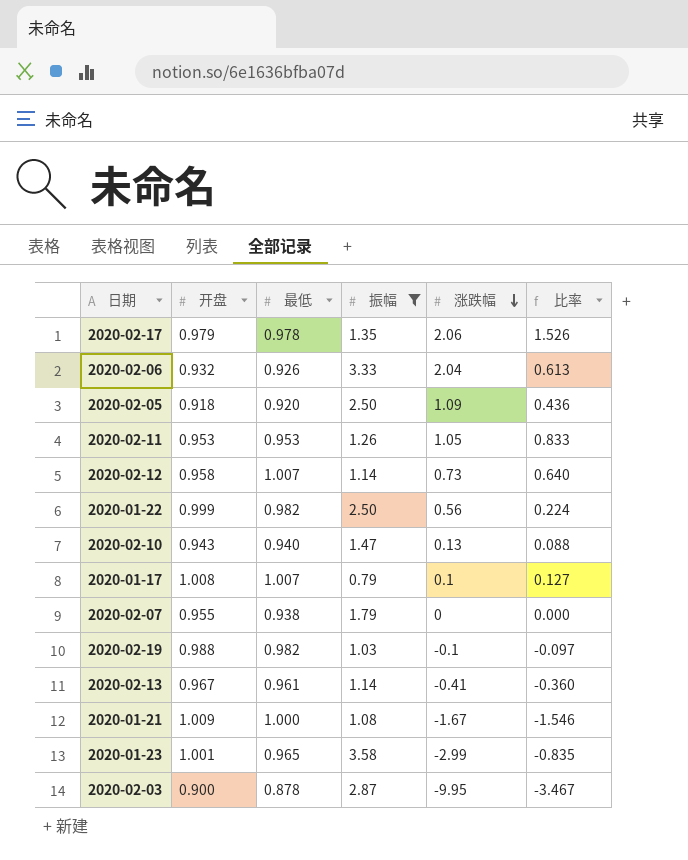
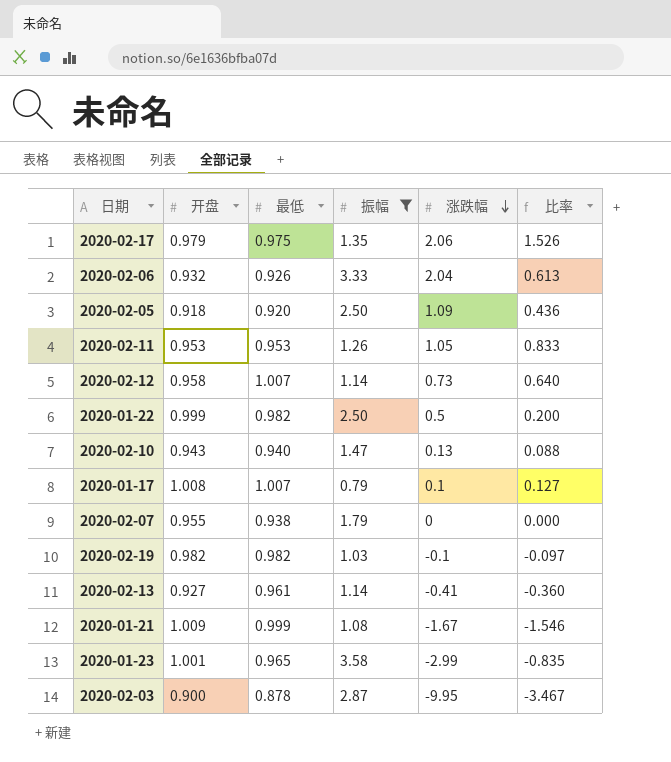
2020-02-17 | 最低: 0.978 -> 0.975
2020-01-22 | 涨跌幅: 0.56 -> 0.5
2020-01-22 | 比率: 0.224 -> 0.200
2020-02-19 | 开盘: 0.988 -> 0.982
2020-02-13 | 开盘: 0.967 -> 0.927
2020-01-21 | 最低: 1.000 -> 0.999

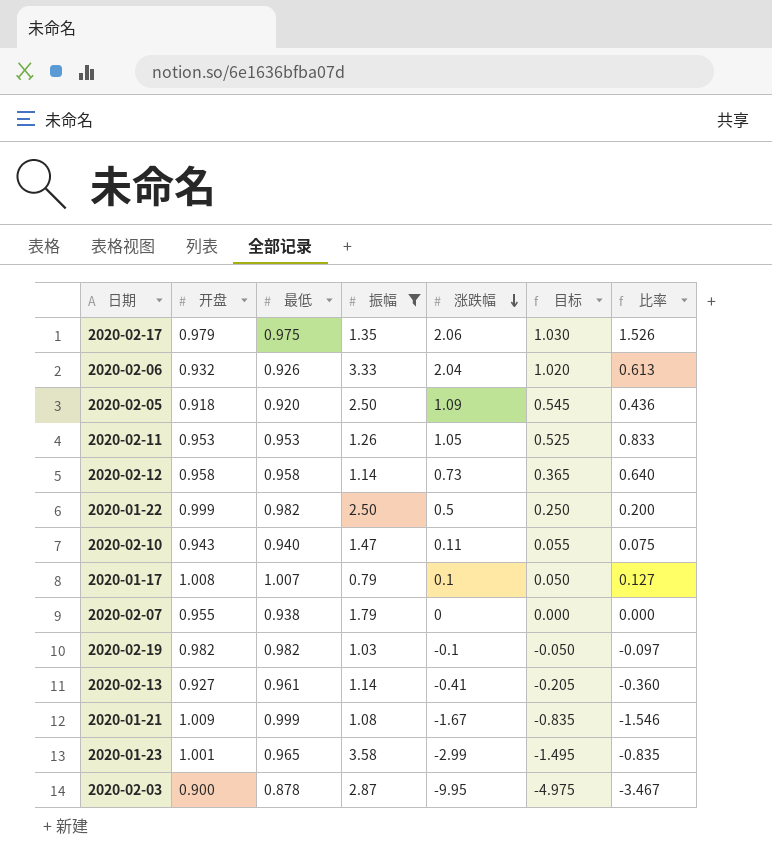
column 目标 | formula: none -> [涨跌幅] * 0.5
2020-02-12 | 最低: 1.007 -> 0.958
2020-02-10 | 涨跌幅: 0.13 -> 0.11
2020-02-10 | 比率: 0.088 -> 0.075

